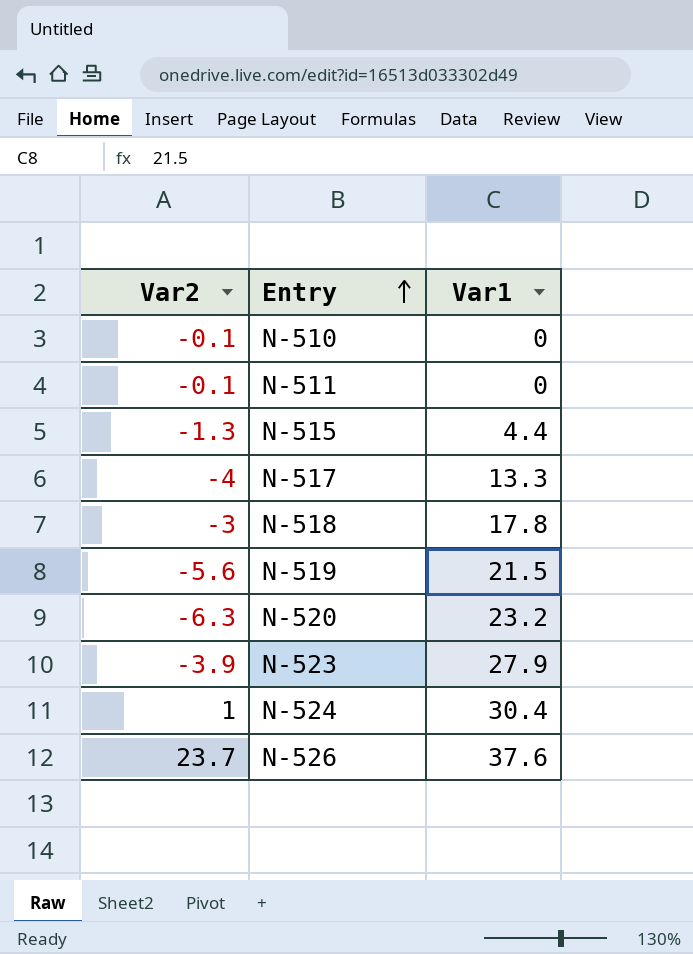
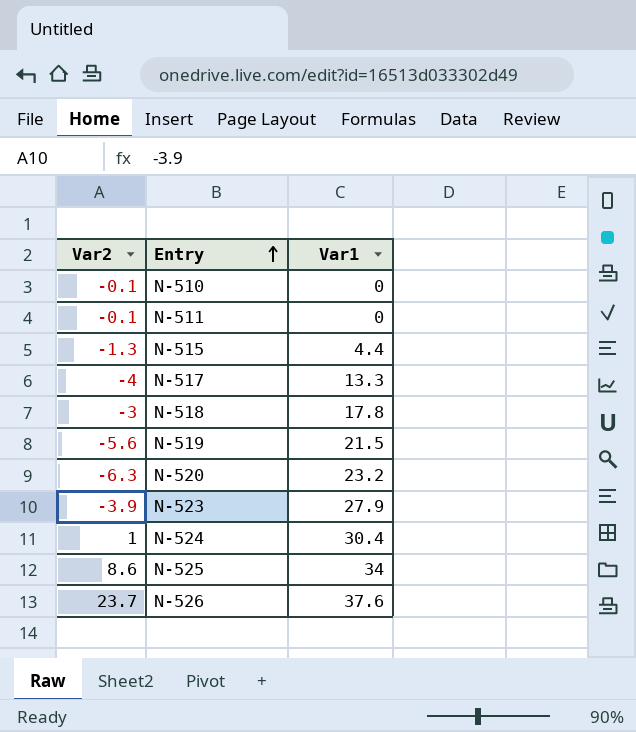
row N-525: none -> 8.6 | 34

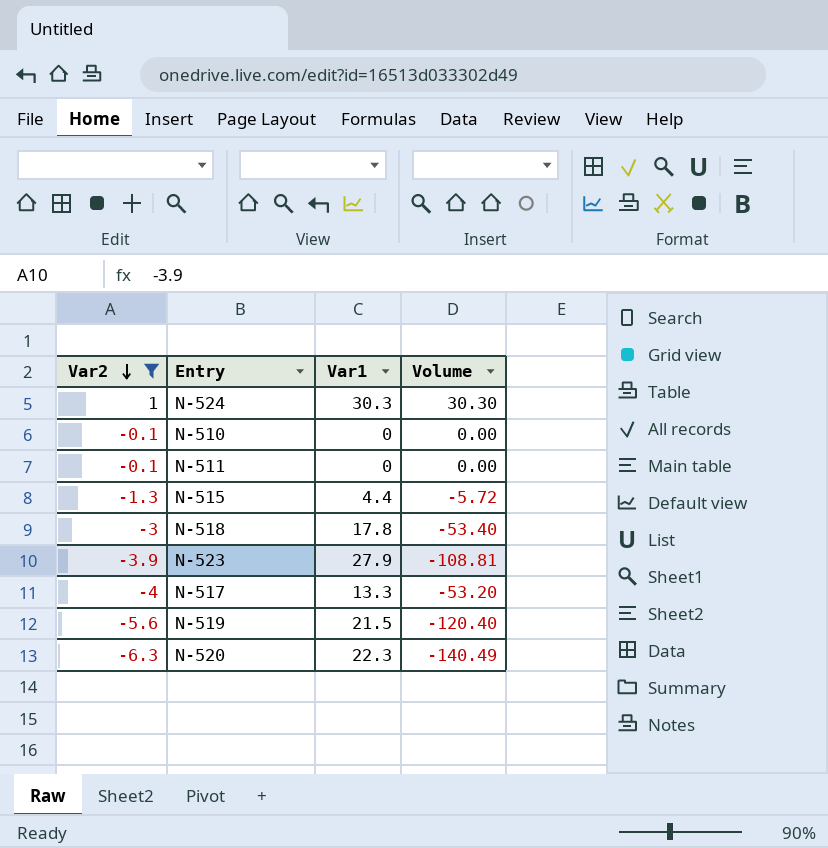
filter: none -> Var2 <= 1
row order: Entry ascending -> Var2 descending
column Volume | formula: none -> [Var2] * [Var1]
N-524 | Var1: 30.4 -> 30.3
N-520 | Var1: 23.2 -> 22.3

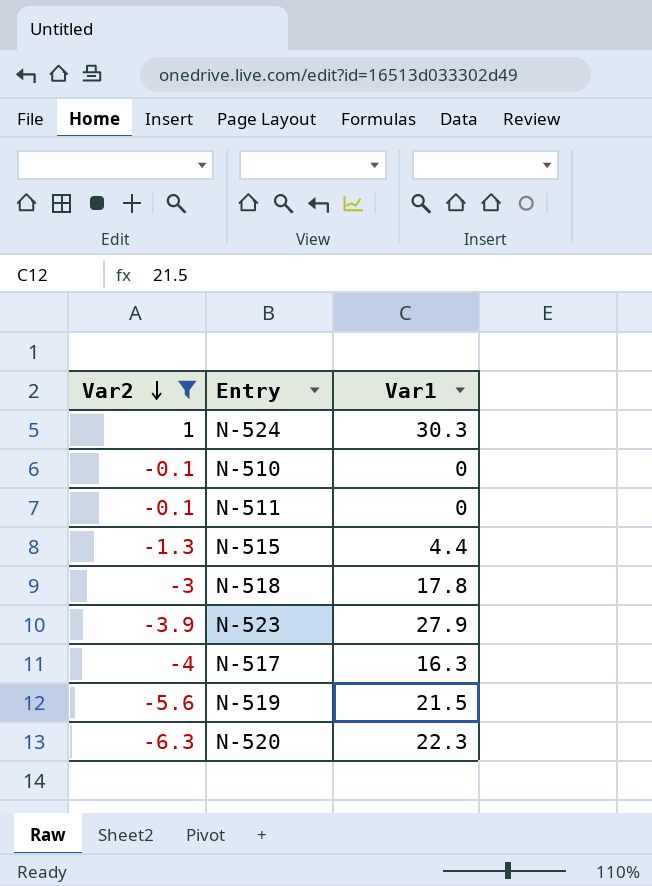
column Volume | formula: [Var2] * [Var1] -> none
N-517 | Var1: 13.3 -> 16.3

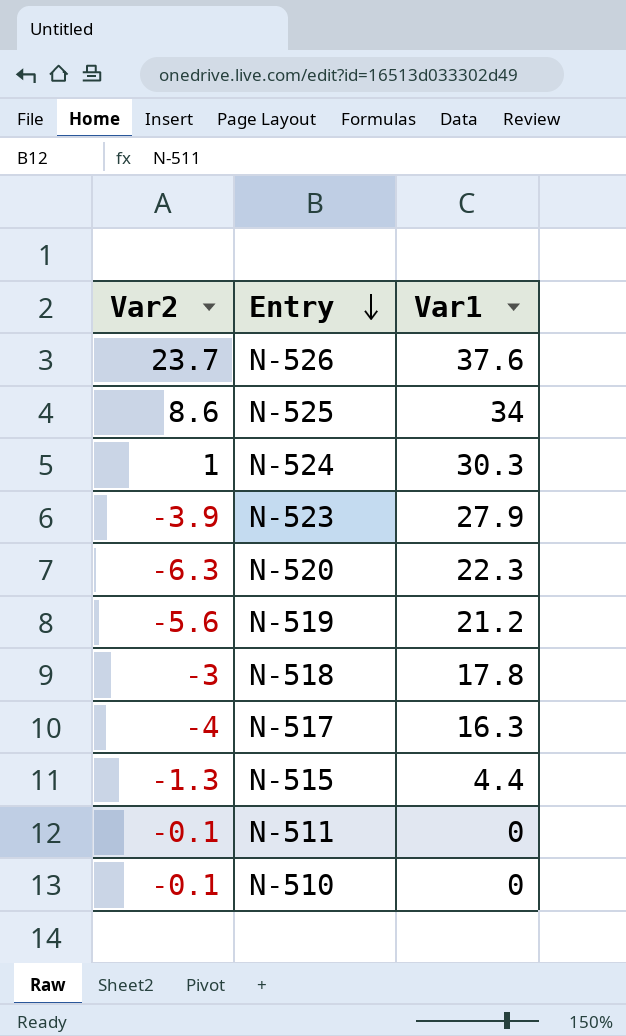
filter: Var2 <= 1 -> none
row order: Var2 descending -> Entry descending
N-519 | Var1: 21.5 -> 21.2

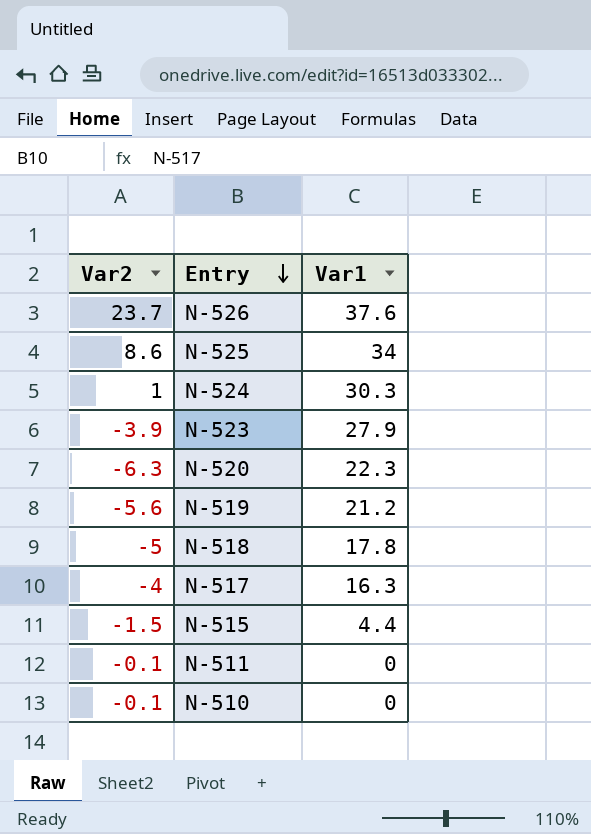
N-518 | Var2: -3 -> -5
N-515 | Var2: -1.3 -> -1.5

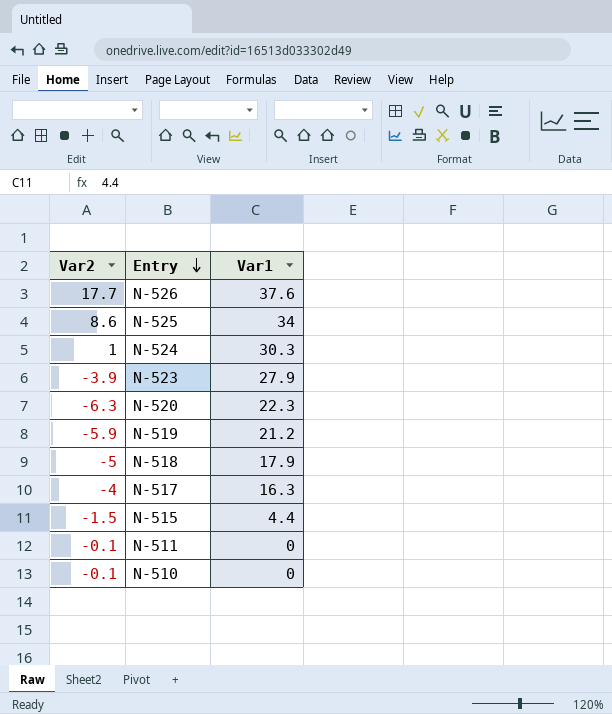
N-526 | Var2: 23.7 -> 17.7
N-519 | Var2: -5.6 -> -5.9
N-518 | Var1: 17.8 -> 17.9

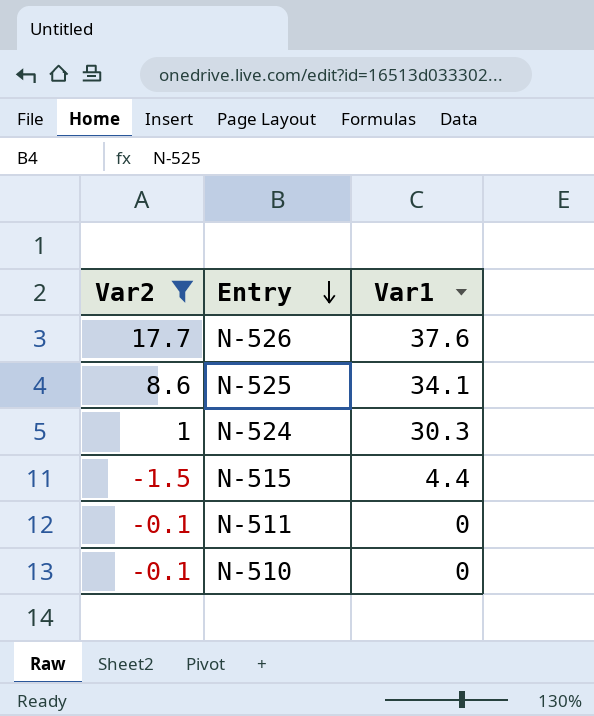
filter: none -> Var2 >= -1.5
N-525 | Var1: 34 -> 34.1

